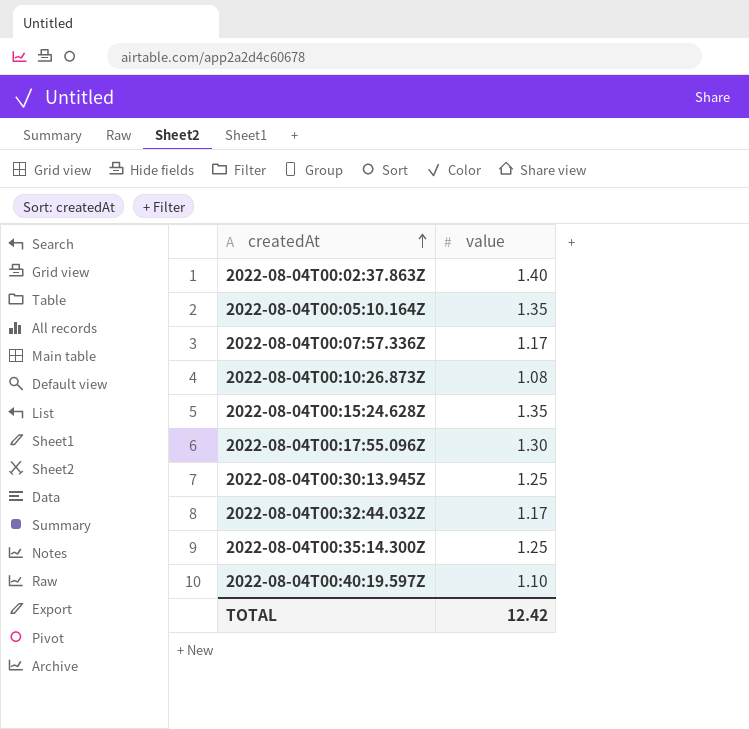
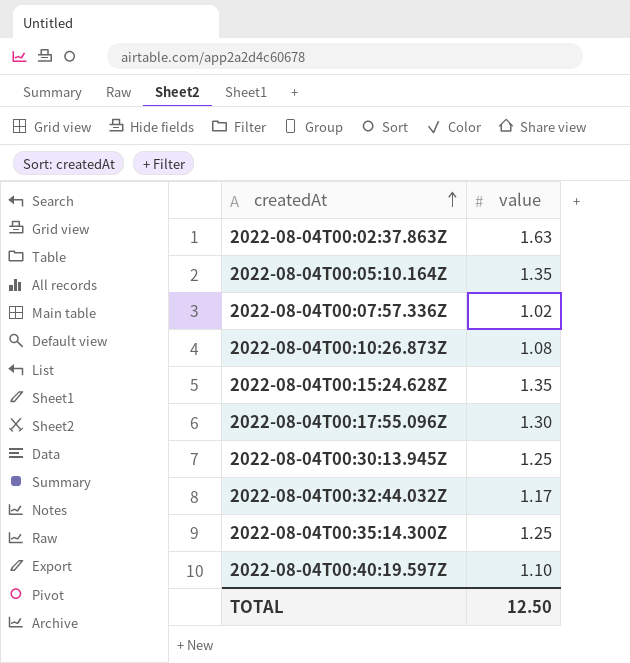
2022-08-04T00:02:37.863Z | value: 1.40 -> 1.63
2022-08-04T00:07:57.336Z | value: 1.17 -> 1.02
TOTAL | value: 12.42 -> 12.50

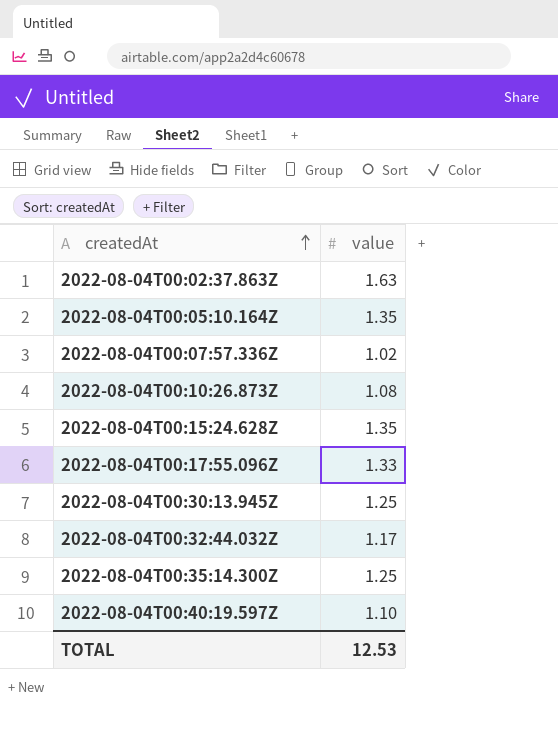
2022-08-04T00:17:55.096Z | value: 1.30 -> 1.33
TOTAL | value: 12.50 -> 12.53

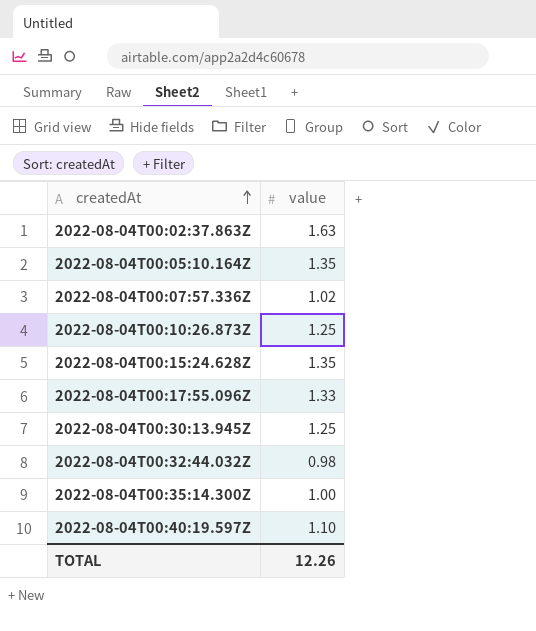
2022-08-04T00:10:26.873Z | value: 1.08 -> 1.25
2022-08-04T00:32:44.032Z | value: 1.17 -> 0.98
2022-08-04T00:35:14.300Z | value: 1.25 -> 1.00
TOTAL | value: 12.53 -> 12.26

